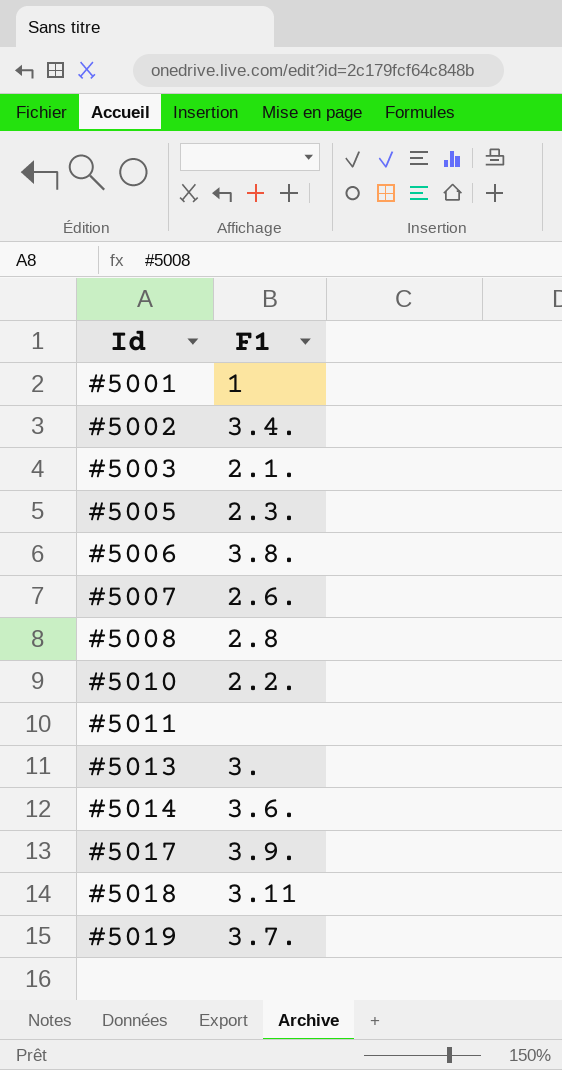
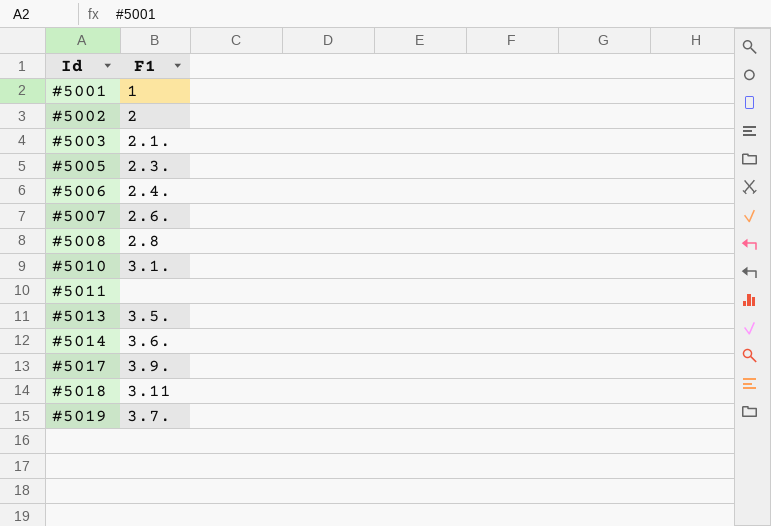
#5002 | F1: 3.4. -> 2
#5006 | F1: 3.8. -> 2.4.
#5010 | F1: 2.2. -> 3.1.
#5013 | F1: 3. -> 3.5.

